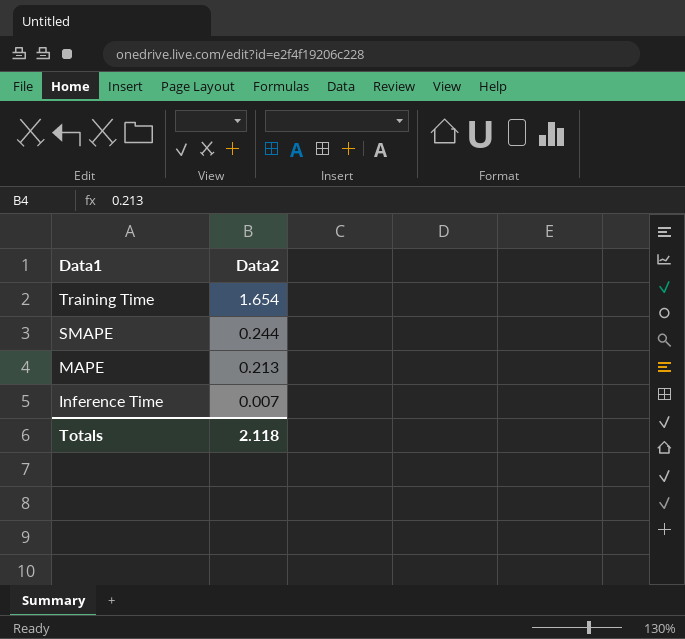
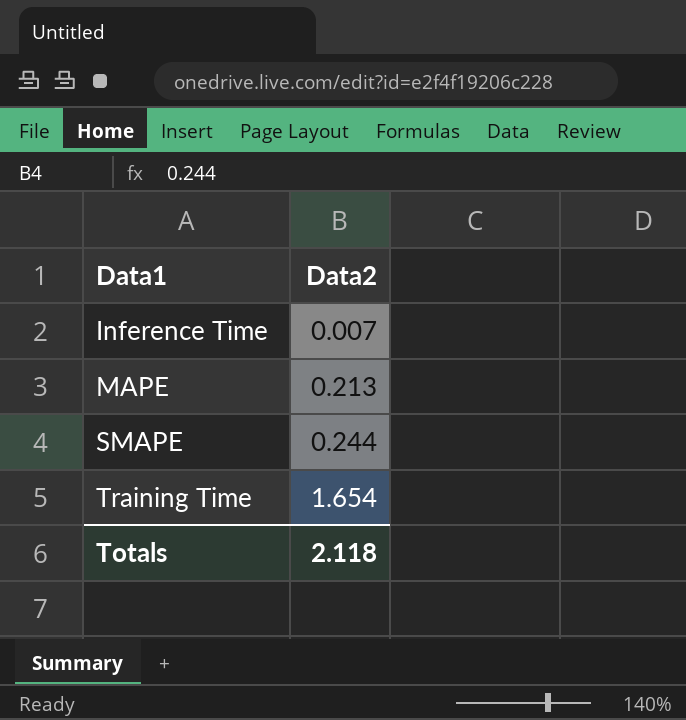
row order: Data1 descending -> Data1 ascending

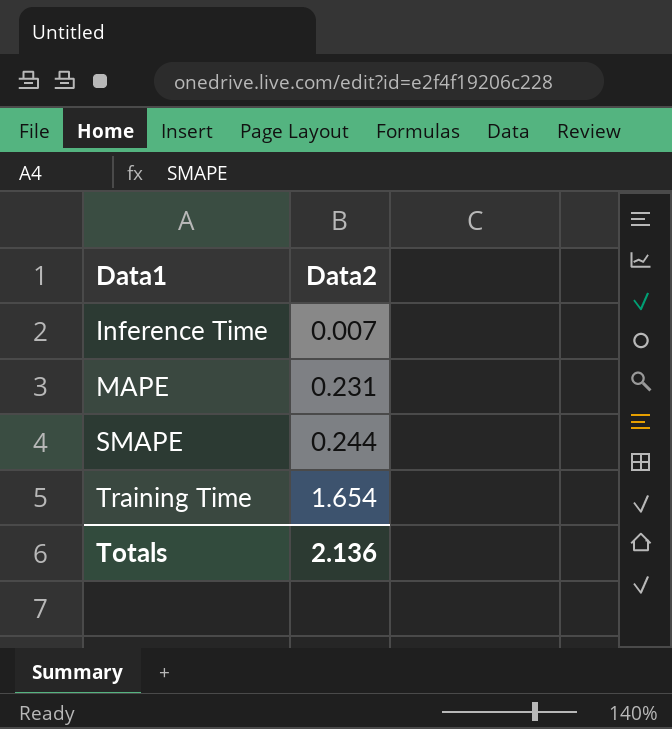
MAPE | Data2: 0.213 -> 0.231
Totals | Data2: 2.118 -> 2.136

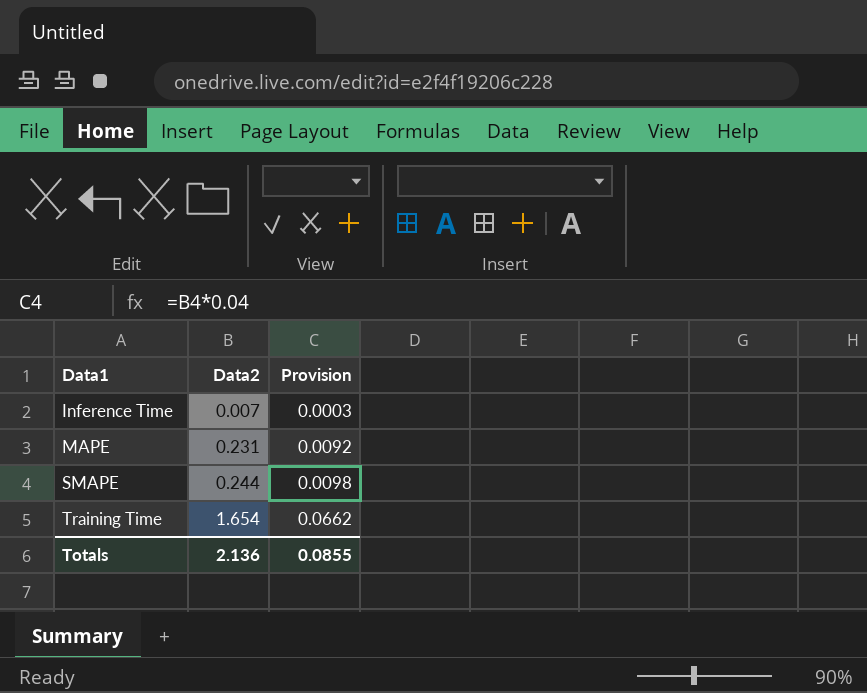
column Provision | formula: none -> [Data2] * 0.04

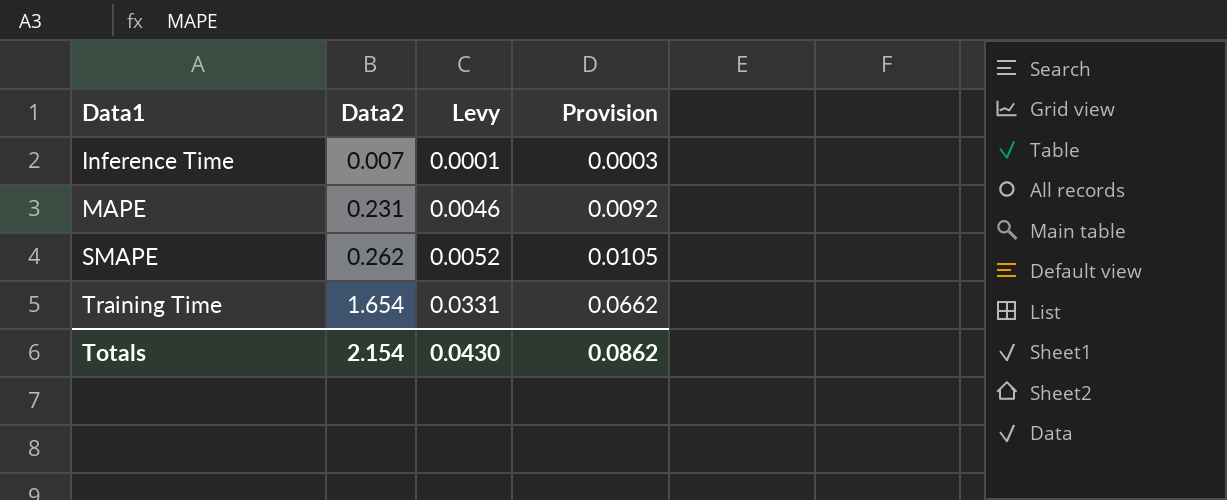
column Levy | formula: none -> [Data2] * 0.02
SMAPE | Data2: 0.244 -> 0.262
SMAPE | Provision: 0.0098 -> 0.0105
Totals | Data2: 2.136 -> 2.154
Totals | Provision: 0.0855 -> 0.0862

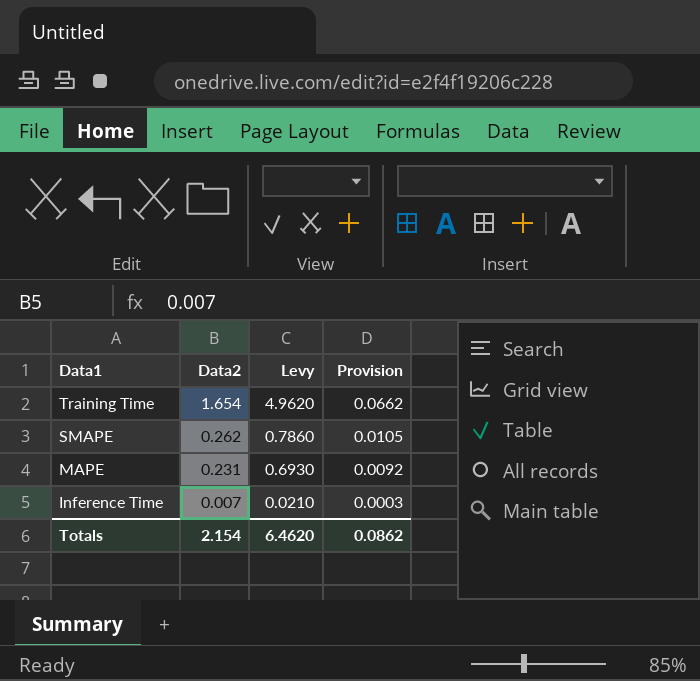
row order: Data1 ascending -> Data1 descending
column Levy | formula: [Data2] * 0.02 -> [Data2] * 3
Totals | Levy: 0.0430 -> 6.4620

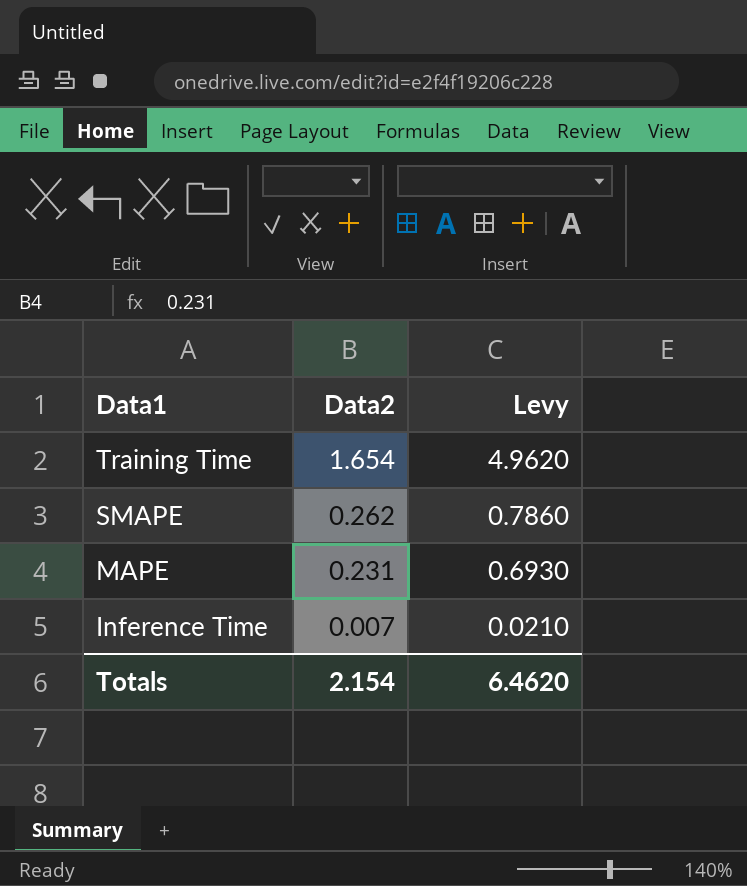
column Provision | formula: [Data2] * 0.04 -> none

